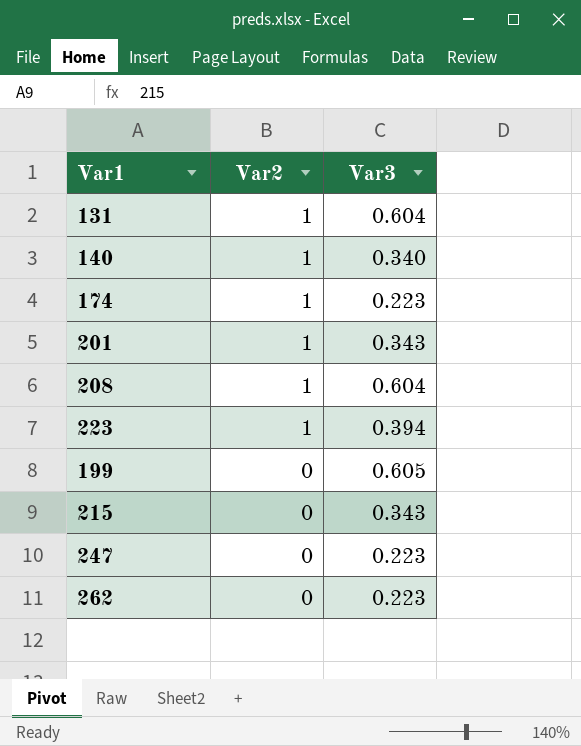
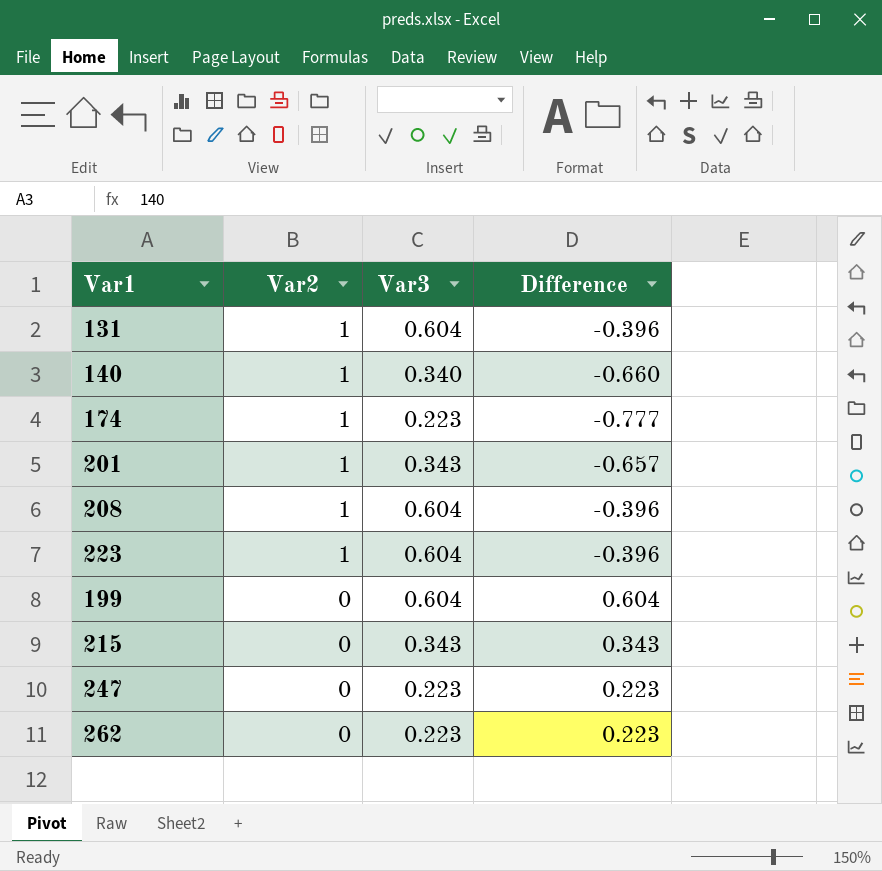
column Difference | formula: none -> [Var3] - [Var2]
223 | Var3: 0.394 -> 0.604
199 | Var3: 0.605 -> 0.604

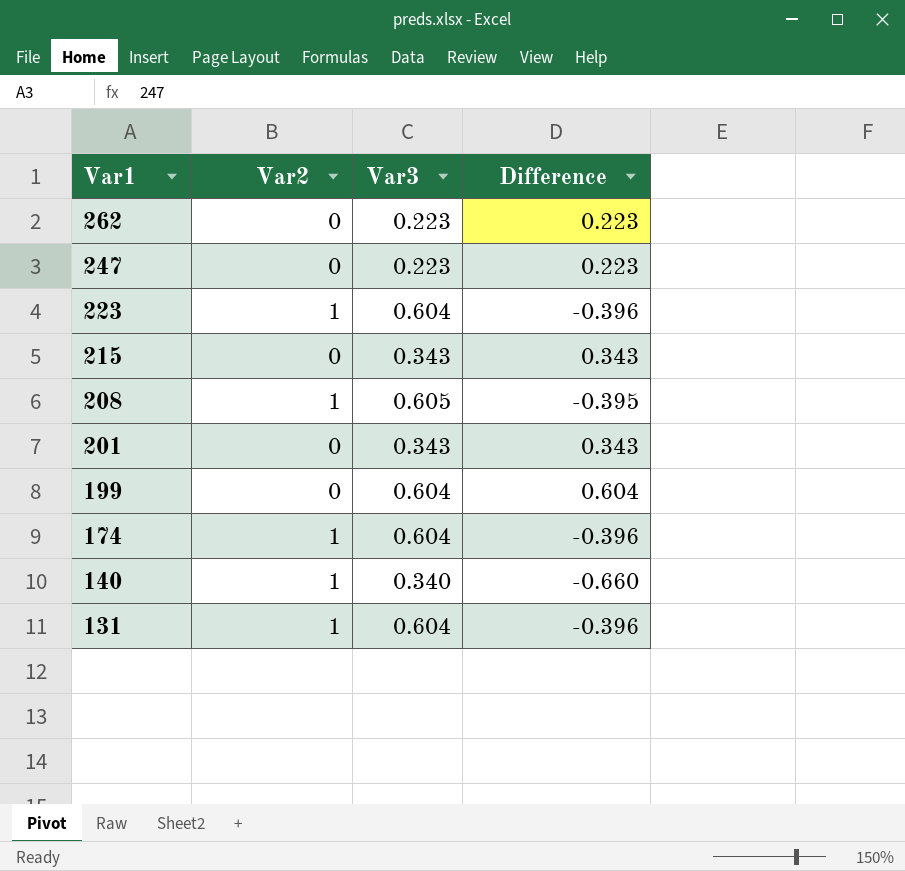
row order: Var2 descending -> Var1 descending
208 | Var3: 0.604 -> 0.605
208 | Difference: -0.396 -> -0.395
201 | Var2: 1 -> 0
201 | Difference: -0.657 -> 0.343
174 | Var3: 0.223 -> 0.604
174 | Difference: -0.777 -> -0.396

